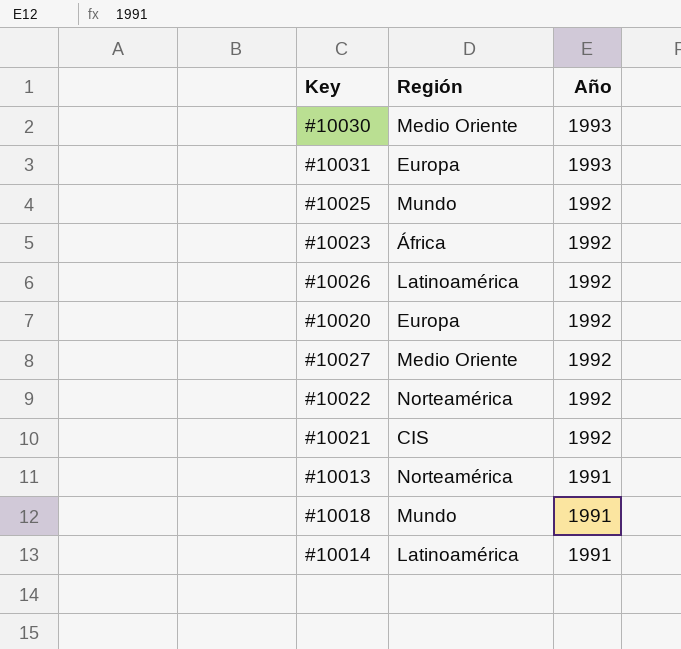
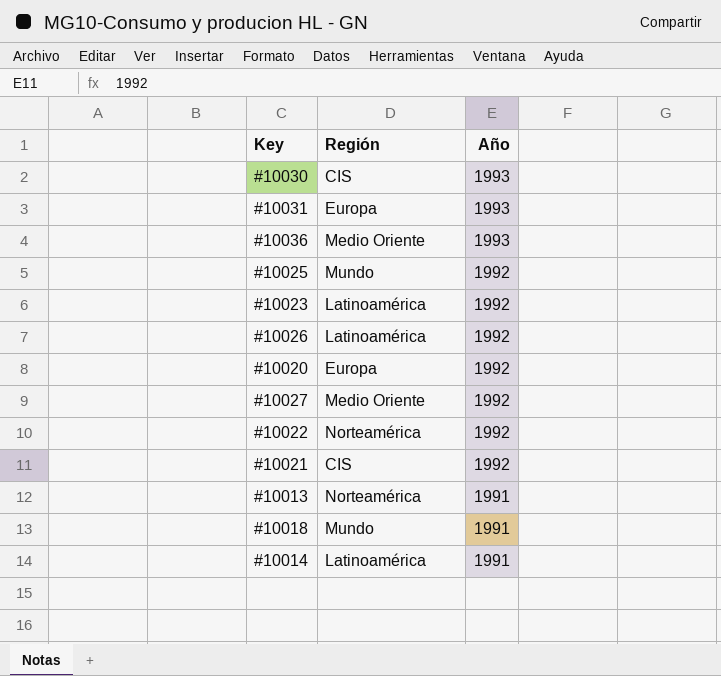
#10030 | Región: Medio Oriente -> CIS
row #10036: none -> Medio Oriente | 1993
#10023 | Región: África -> Latinoamérica

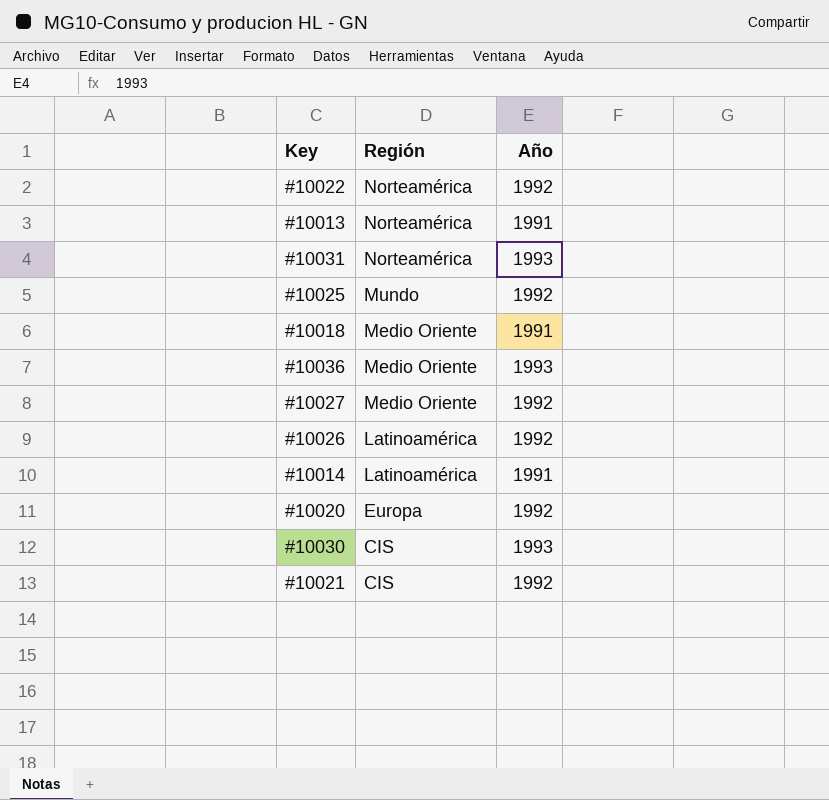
row order: Año descending -> Región descending
row #10023: Latinoamérica | 1992 -> none
#10031 | Región: Europa -> Norteamérica
#10018 | Región: Mundo -> Medio Oriente

